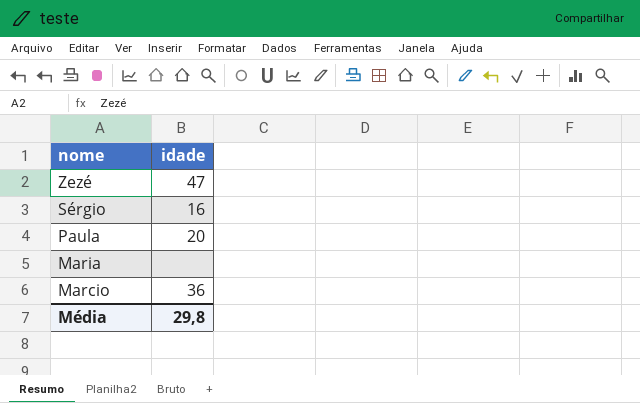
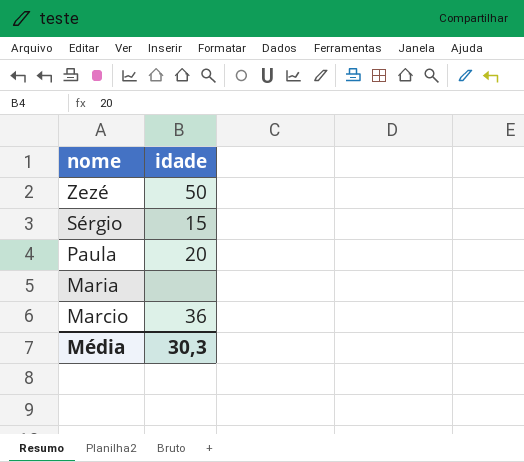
Zezé | idade: 47 -> 50
Sérgio | idade: 16 -> 15
Média | idade: 29,8 -> 30,3

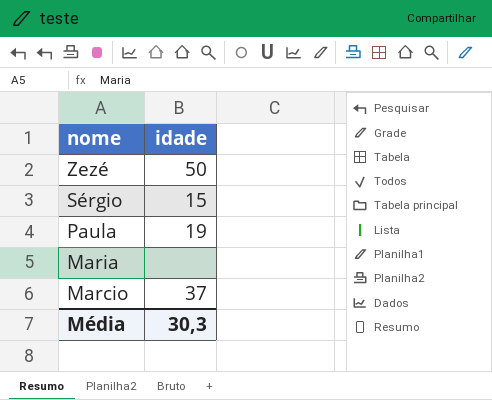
Paula | idade: 20 -> 19
Marcio | idade: 36 -> 37

